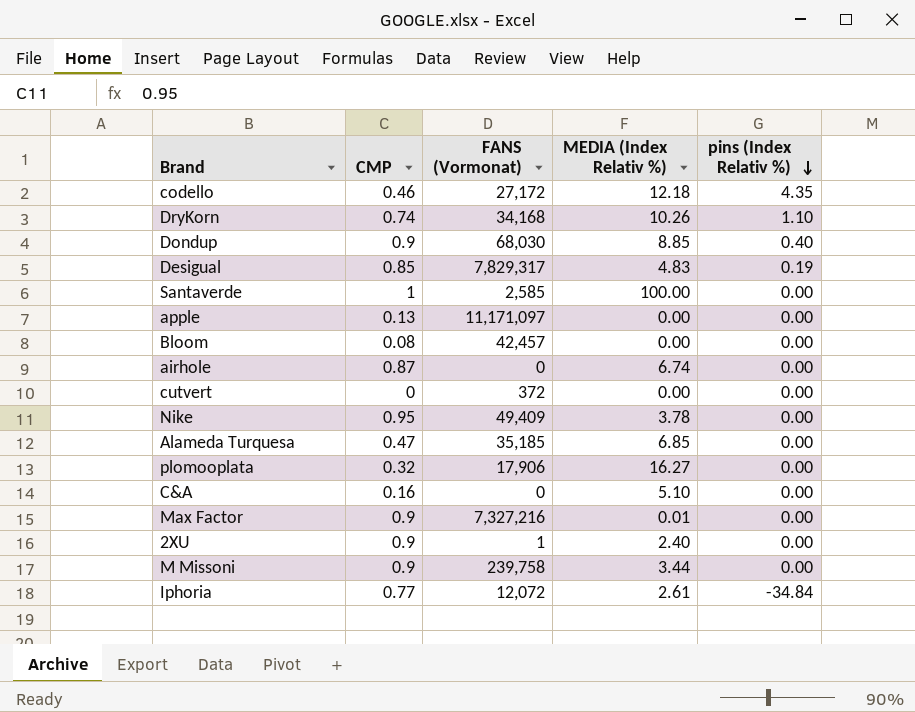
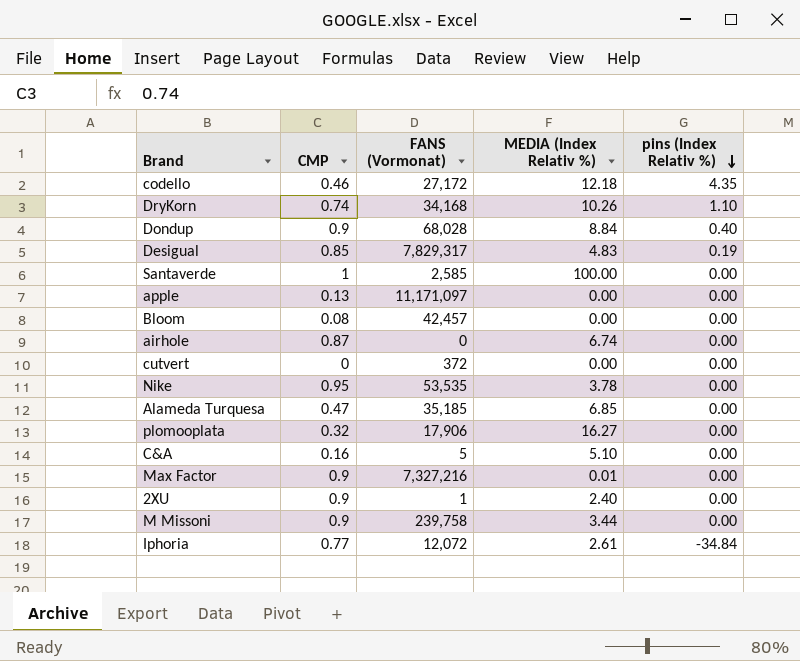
Dondup | FANS (Vormonat): 68,030 -> 68,028
Dondup | MEDIA (Index Relativ %): 8.85 -> 8.84
Nike | FANS (Vormonat): 49,409 -> 53,535
C&A | FANS (Vormonat): 0 -> 5

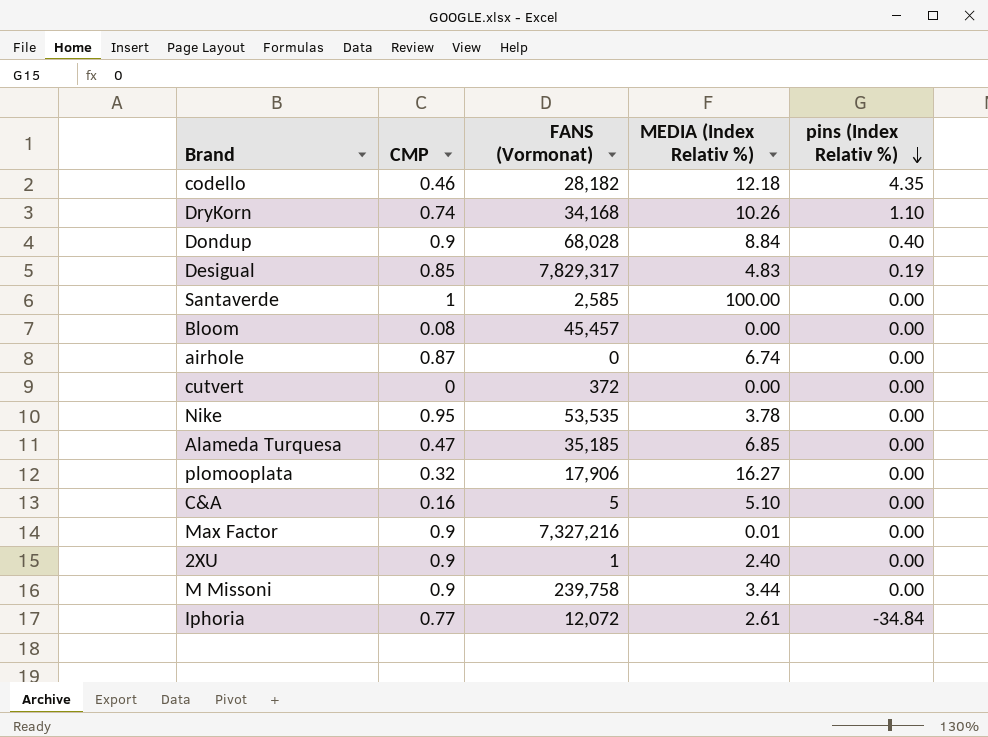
row apple: 0.13 | 11,171,097 | 0.00 | 0.00 -> none
codello | FANS (Vormonat): 27,172 -> 28,182
Bloom | FANS (Vormonat): 42,457 -> 45,457

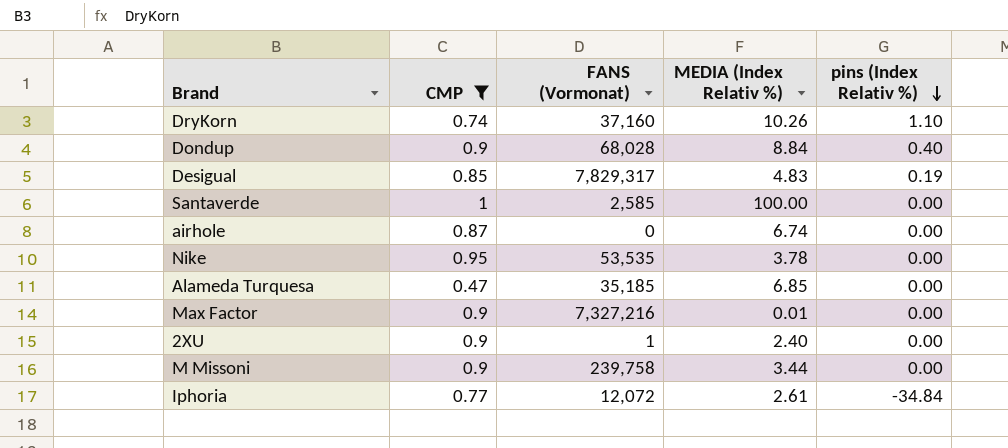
filter: none -> CMP >= 0.47
DryKorn | FANS (Vormonat): 34,168 -> 37,160

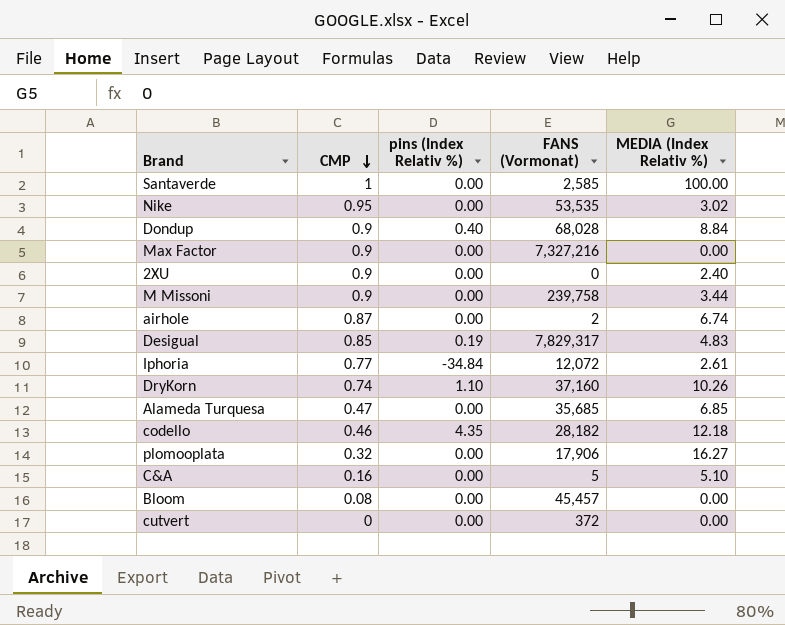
filter: CMP >= 0.47 -> none
row order: pins (Index Relativ %) descending -> CMP descending
column pins (Index Relativ %) | position: 5 -> 3
Nike | MEDIA (Index Relativ %): 3.78 -> 3.02
Max Factor | MEDIA (Index Relativ %): 0.01 -> 0.00
2XU | FANS (Vormonat): 1 -> 0
airhole | FANS (Vormonat): 0 -> 2
Alameda Turquesa | FANS (Vormonat): 35,185 -> 35,685

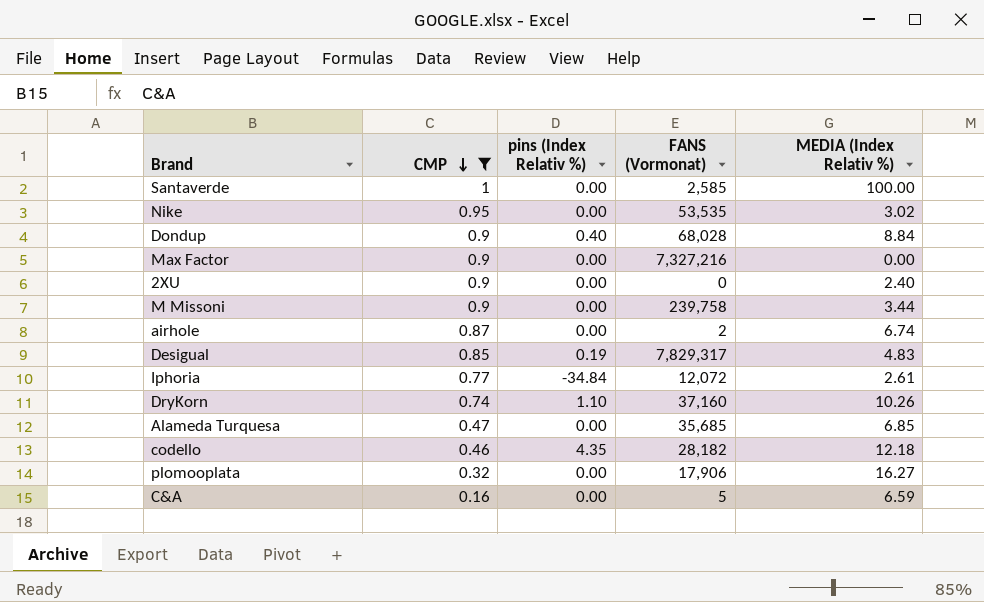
filter: none -> CMP >= 0.16
C&A | MEDIA (Index Relativ %): 5.10 -> 6.59

